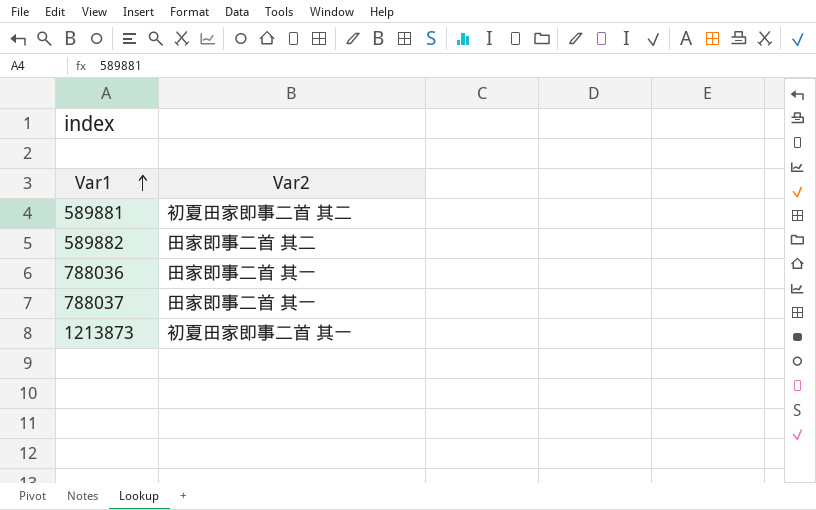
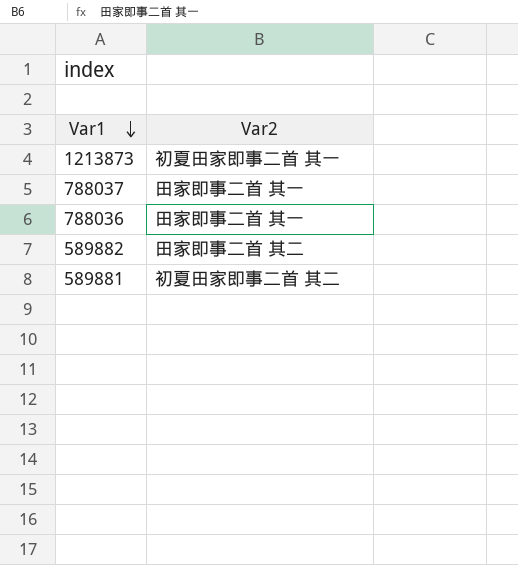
row order: Var1 ascending -> Var1 descending

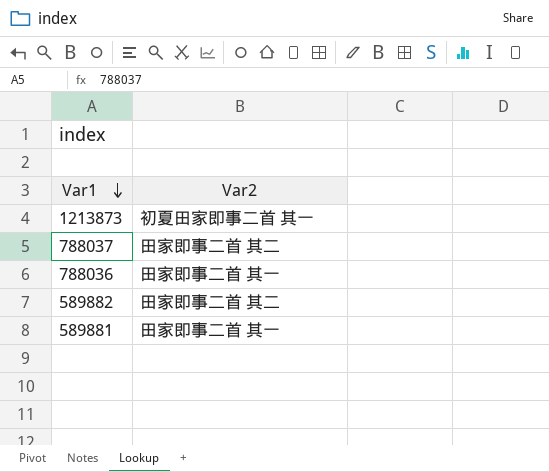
788037 | Var2: 田家即事二首 其一 -> 田家即事二首 其二
589881 | Var2: 初夏田家即事二首 其二 -> 田家即事二首 其一

